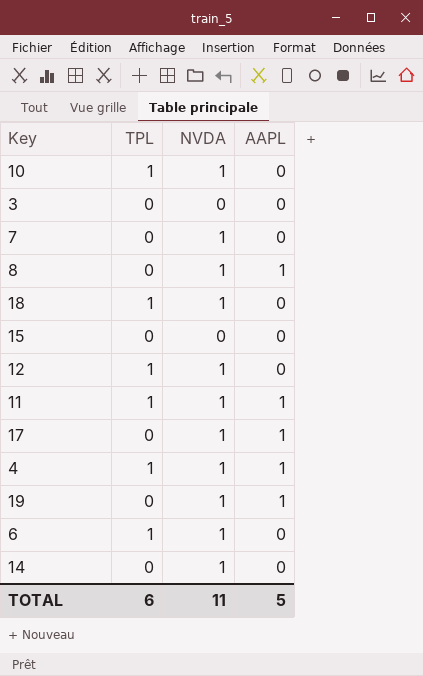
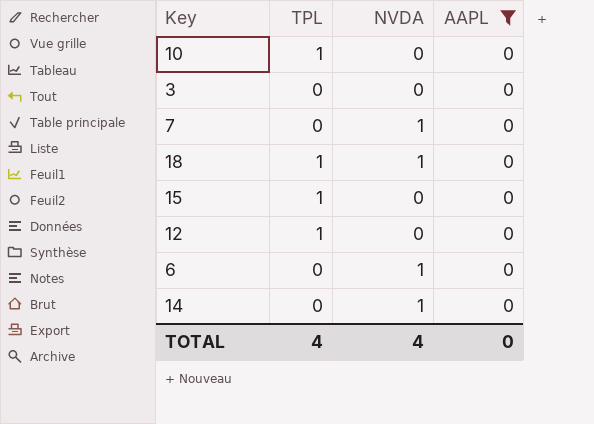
filter: none -> AAPL = 0
10 | NVDA: 1 -> 0
15 | TPL: 0 -> 1
12 | NVDA: 1 -> 0
6 | TPL: 1 -> 0
TOTAL | TPL: 6 -> 4
TOTAL | NVDA: 11 -> 4
TOTAL | AAPL: 5 -> 0

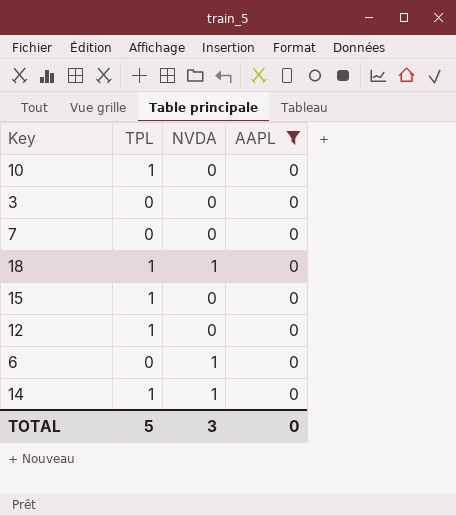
7 | NVDA: 1 -> 0
14 | TPL: 0 -> 1
TOTAL | TPL: 4 -> 5
TOTAL | NVDA: 4 -> 3

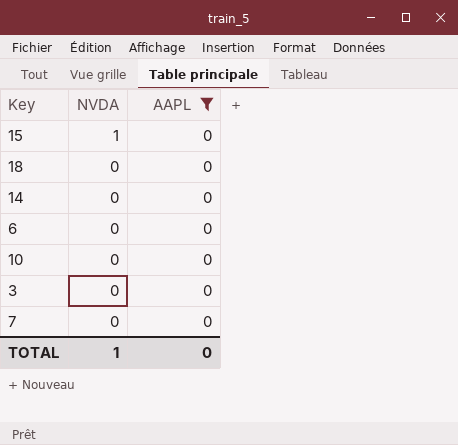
row order: none -> NVDA descending
column TPL | position: 2 -> none
row 12: 1 | 0 | 0 -> none
15 | NVDA: 0 -> 1
18 | NVDA: 1 -> 0
14 | NVDA: 1 -> 0
6 | NVDA: 1 -> 0
TOTAL | NVDA: 3 -> 1

